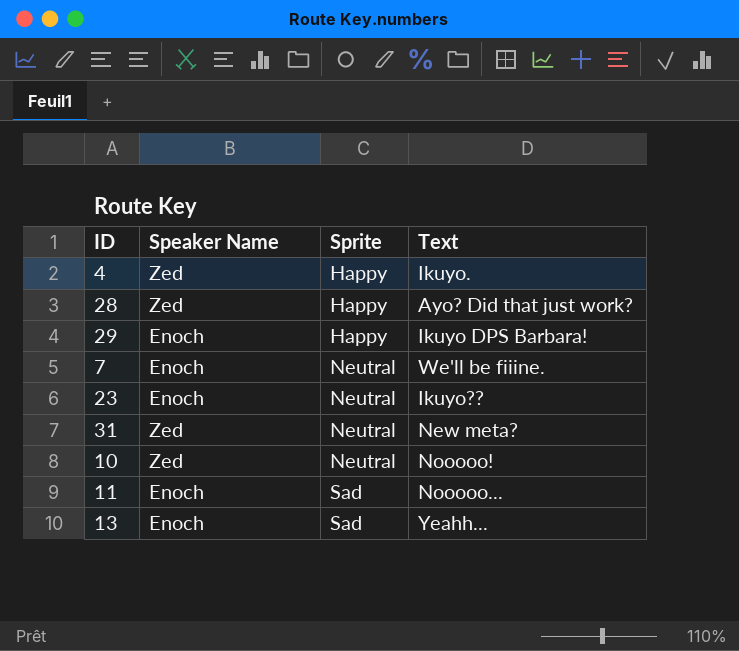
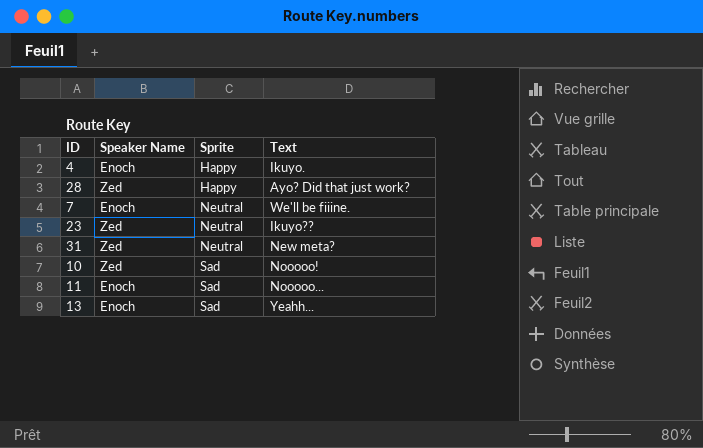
row 29: Enoch | Happy | Ikuyo DPS Barbara! -> none
4 | Speaker Name: Zed -> Enoch
23 | Speaker Name: Enoch -> Zed
10 | Sprite: Neutral -> Sad

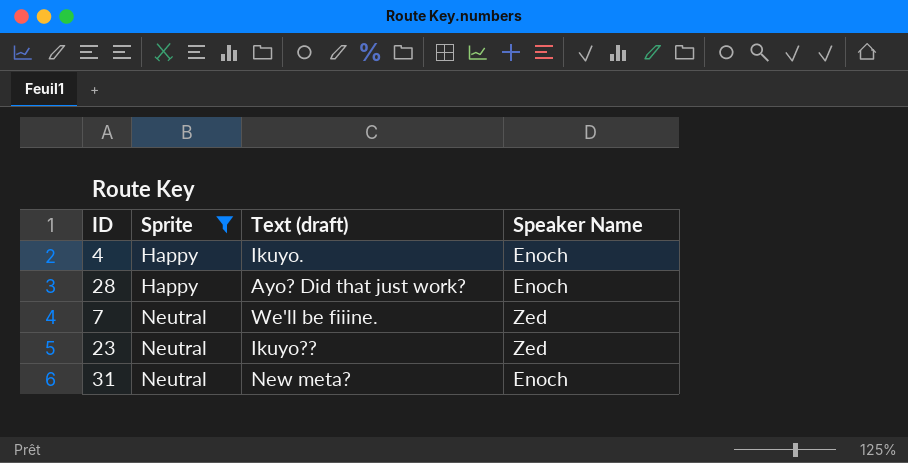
filter: none -> Sprite != Sad
column name: Text -> Text (draft)
column Speaker Name | position: 2 -> 4
28 | Speaker Name: Zed -> Enoch
7 | Speaker Name: Enoch -> Zed
31 | Speaker Name: Zed -> Enoch

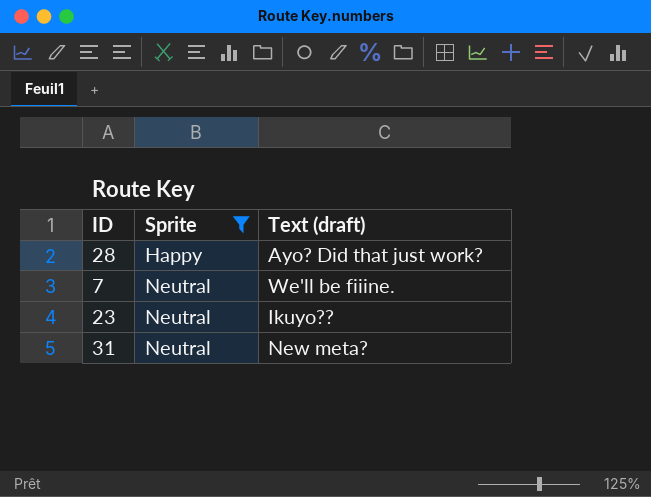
column Speaker Name | position: 4 -> none
row 4: Happy | Ikuyo. | Enoch -> none

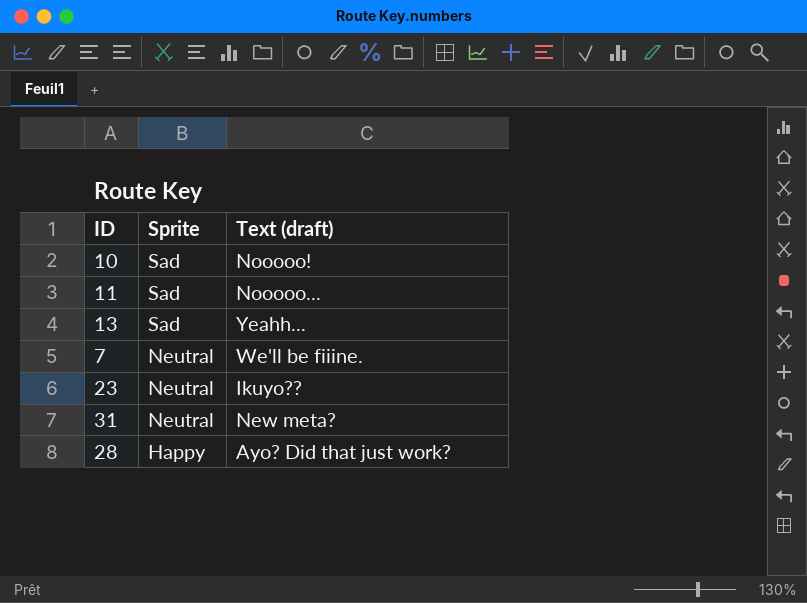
filter: Sprite != Sad -> none
row order: Sprite ascending -> Sprite descending

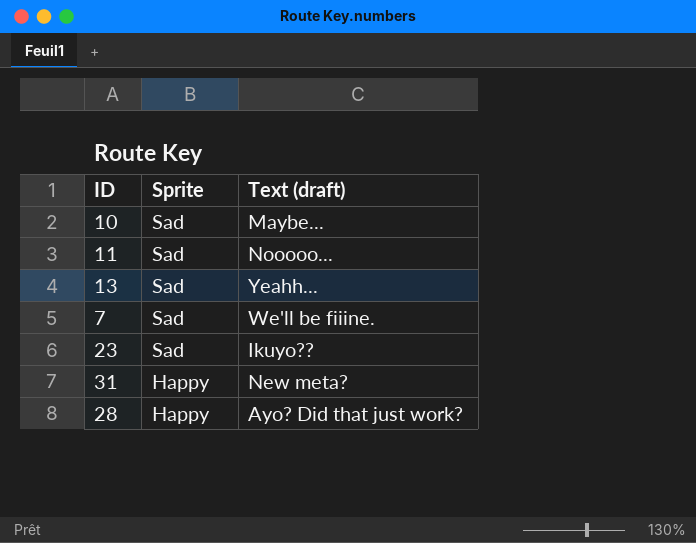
10 | Text (draft): Nooooo! -> Maybe...
7 | Sprite: Neutral -> Sad
23 | Sprite: Neutral -> Sad
31 | Sprite: Neutral -> Happy

